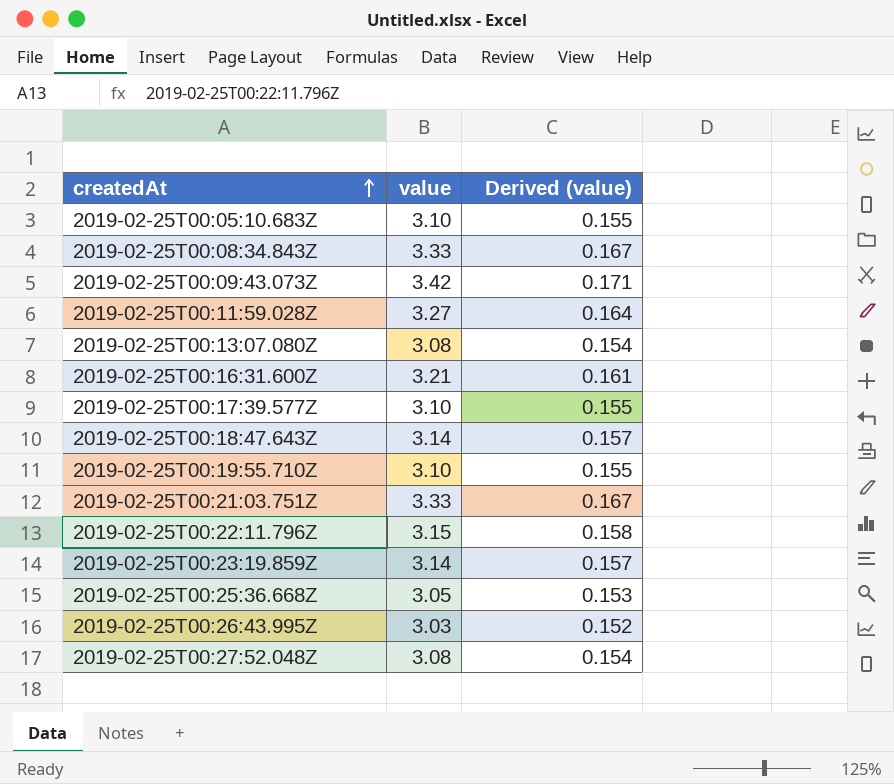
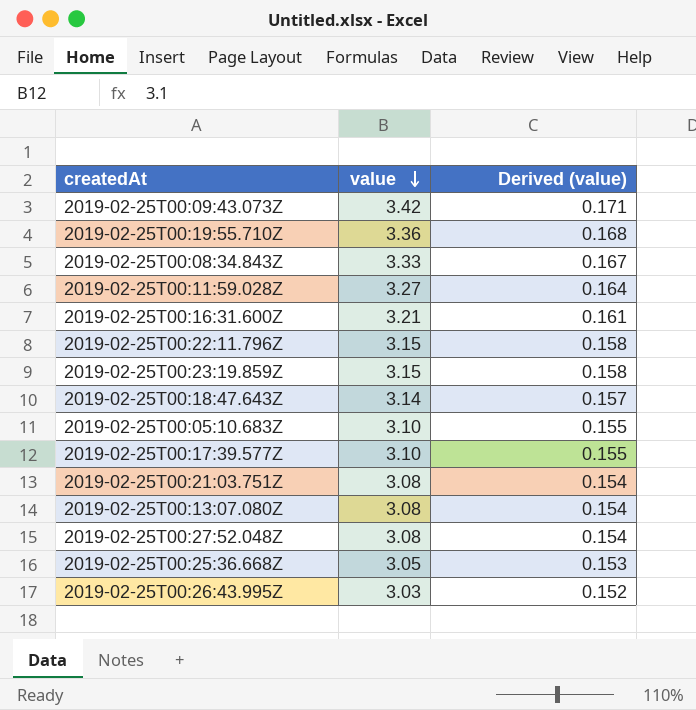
row order: createdAt ascending -> value descending
2019-02-25T00:19:55.710Z | value: 3.10 -> 3.36
2019-02-25T00:19:55.710Z | Derived (value): 0.155 -> 0.168
2019-02-25T00:23:19.859Z | value: 3.14 -> 3.15
2019-02-25T00:23:19.859Z | Derived (value): 0.157 -> 0.158
2019-02-25T00:21:03.751Z | value: 3.33 -> 3.08
2019-02-25T00:21:03.751Z | Derived (value): 0.167 -> 0.154

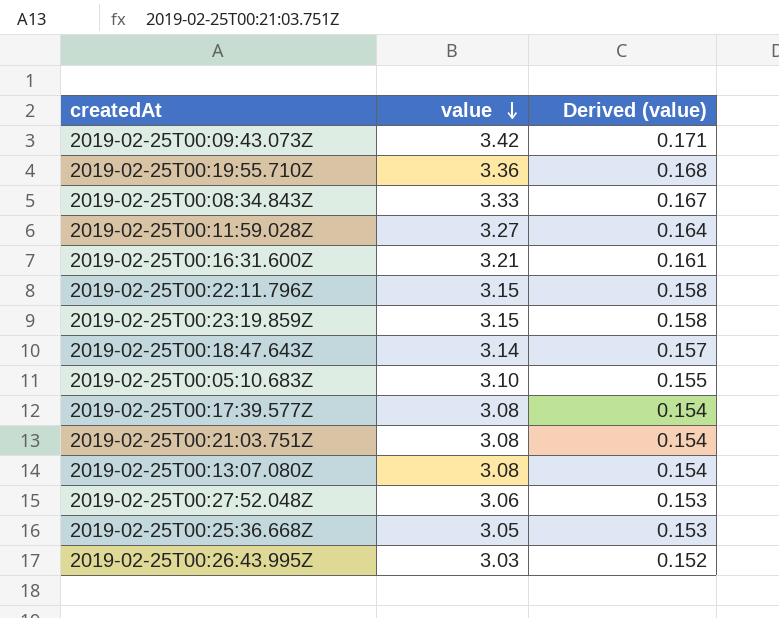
2019-02-25T00:17:39.577Z | value: 3.10 -> 3.08
2019-02-25T00:17:39.577Z | Derived (value): 0.155 -> 0.154
2019-02-25T00:27:52.048Z | value: 3.08 -> 3.06
2019-02-25T00:27:52.048Z | Derived (value): 0.154 -> 0.153

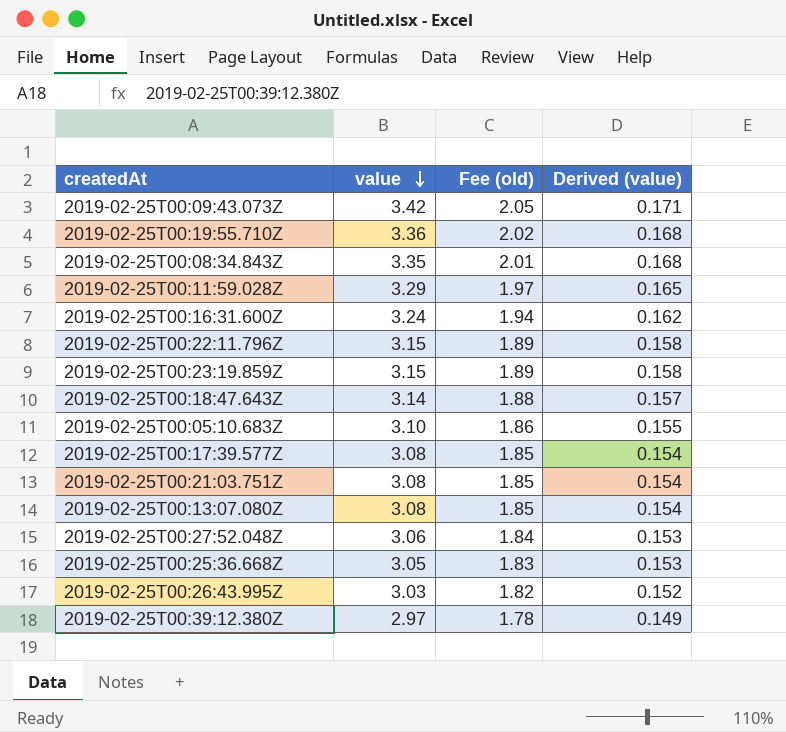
column Fee (old) | formula: none -> [value] * 0.6
2019-02-25T00:08:34.843Z | value: 3.33 -> 3.35
2019-02-25T00:08:34.843Z | Derived (value): 0.167 -> 0.168
2019-02-25T00:11:59.028Z | value: 3.27 -> 3.29
2019-02-25T00:11:59.028Z | Derived (value): 0.164 -> 0.165
2019-02-25T00:16:31.600Z | value: 3.21 -> 3.24
2019-02-25T00:16:31.600Z | Derived (value): 0.161 -> 0.162
row 2019-02-25T00:39:12.380Z: none -> 2.97 | 1.78 | 0.149

